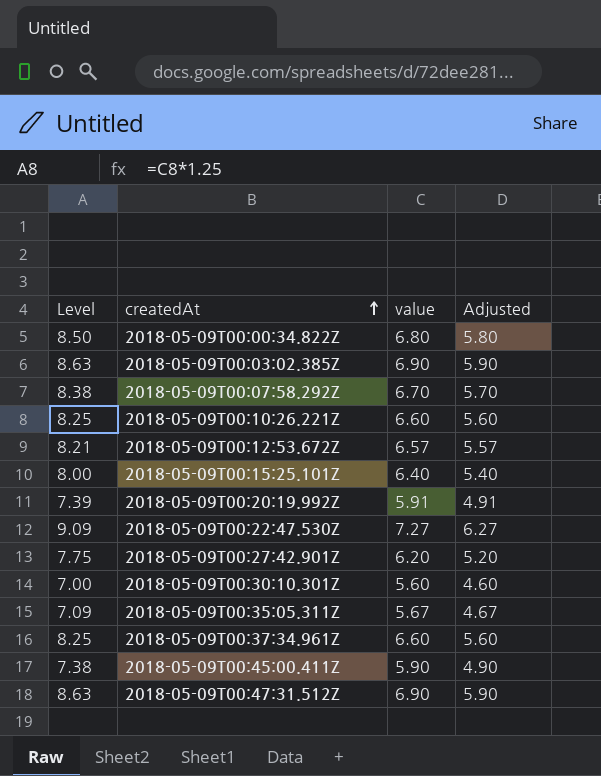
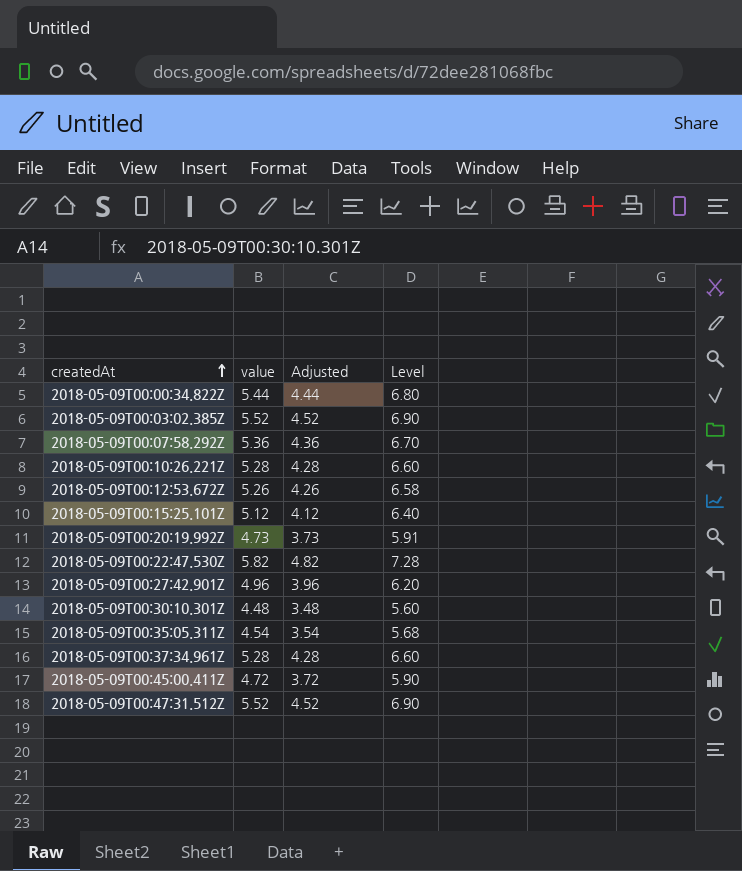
column Level | position: 1 -> 4
2018-05-09T00:00:34.822Z | value: 6.80 -> 5.44
2018-05-09T00:00:34.822Z | Adjusted: 5.80 -> 4.44
2018-05-09T00:00:34.822Z | Level: 8.50 -> 6.80
2018-05-09T00:03:02.385Z | value: 6.90 -> 5.52
2018-05-09T00:03:02.385Z | Adjusted: 5.90 -> 4.52
2018-05-09T00:03:02.385Z | Level: 8.63 -> 6.90
2018-05-09T00:07:58.292Z | value: 6.70 -> 5.36
2018-05-09T00:07:58.292Z | Adjusted: 5.70 -> 4.36
2018-05-09T00:07:58.292Z | Level: 8.38 -> 6.70
2018-05-09T00:10:26.221Z | value: 6.60 -> 5.28
2018-05-09T00:10:26.221Z | Adjusted: 5.60 -> 4.28
2018-05-09T00:10:26.221Z | Level: 8.25 -> 6.60
2018-05-09T00:12:53.672Z | value: 6.57 -> 5.26
2018-05-09T00:12:53.672Z | Adjusted: 5.57 -> 4.26
2018-05-09T00:12:53.672Z | Level: 8.21 -> 6.58
2018-05-09T00:15:25.101Z | value: 6.40 -> 5.12
2018-05-09T00:15:25.101Z | Adjusted: 5.40 -> 4.12
2018-05-09T00:15:25.101Z | Level: 8.00 -> 6.40
2018-05-09T00:20:19.992Z | value: 5.91 -> 4.73
2018-05-09T00:20:19.992Z | Adjusted: 4.91 -> 3.73
2018-05-09T00:20:19.992Z | Level: 7.39 -> 5.91
2018-05-09T00:22:47.530Z | value: 7.27 -> 5.82
2018-05-09T00:22:47.530Z | Adjusted: 6.27 -> 4.82
2018-05-09T00:22:47.530Z | Level: 9.09 -> 7.28
2018-05-09T00:27:42.901Z | value: 6.20 -> 4.96
2018-05-09T00:27:42.901Z | Adjusted: 5.20 -> 3.96
2018-05-09T00:27:42.901Z | Level: 7.75 -> 6.20
2018-05-09T00:30:10.301Z | value: 5.60 -> 4.48
2018-05-09T00:30:10.301Z | Adjusted: 4.60 -> 3.48
2018-05-09T00:30:10.301Z | Level: 7.00 -> 5.60
2018-05-09T00:35:05.311Z | value: 5.67 -> 4.54
2018-05-09T00:35:05.311Z | Adjusted: 4.67 -> 3.54
2018-05-09T00:35:05.311Z | Level: 7.09 -> 5.68
2018-05-09T00:37:34.961Z | value: 6.60 -> 5.28
2018-05-09T00:37:34.961Z | Adjusted: 5.60 -> 4.28
2018-05-09T00:37:34.961Z | Level: 8.25 -> 6.60
2018-05-09T00:45:00.411Z | value: 5.90 -> 4.72
2018-05-09T00:45:00.411Z | Adjusted: 4.90 -> 3.72
2018-05-09T00:45:00.411Z | Level: 7.38 -> 5.90
2018-05-09T00:47:31.512Z | value: 6.90 -> 5.52
2018-05-09T00:47:31.512Z | Adjusted: 5.90 -> 4.52
2018-05-09T00:47:31.512Z | Level: 8.63 -> 6.90

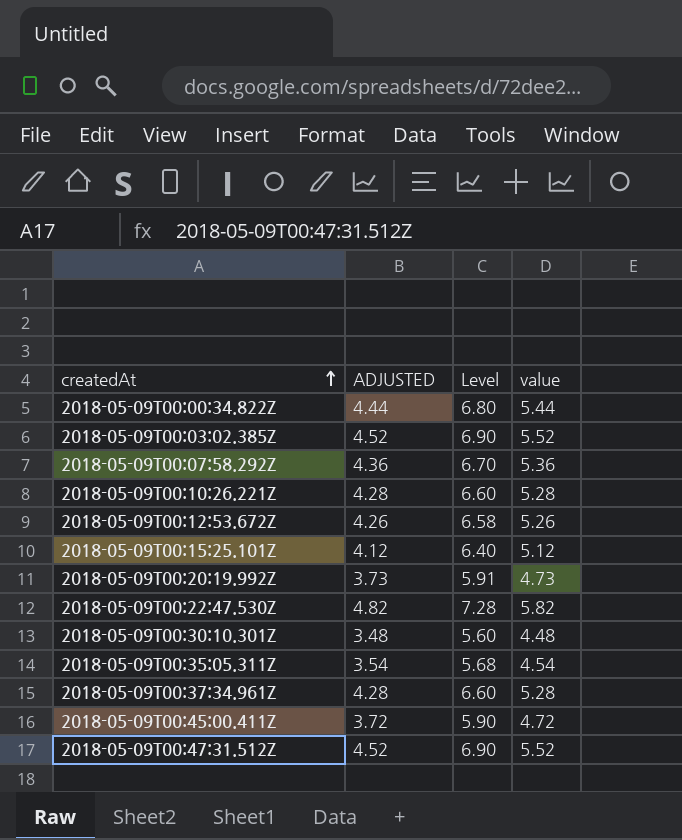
column name: Adjusted -> ADJUSTED
column value | position: 2 -> 4
row 2018-05-09T00:27:42.901Z: 4.96 | 3.96 | 6.20 -> none

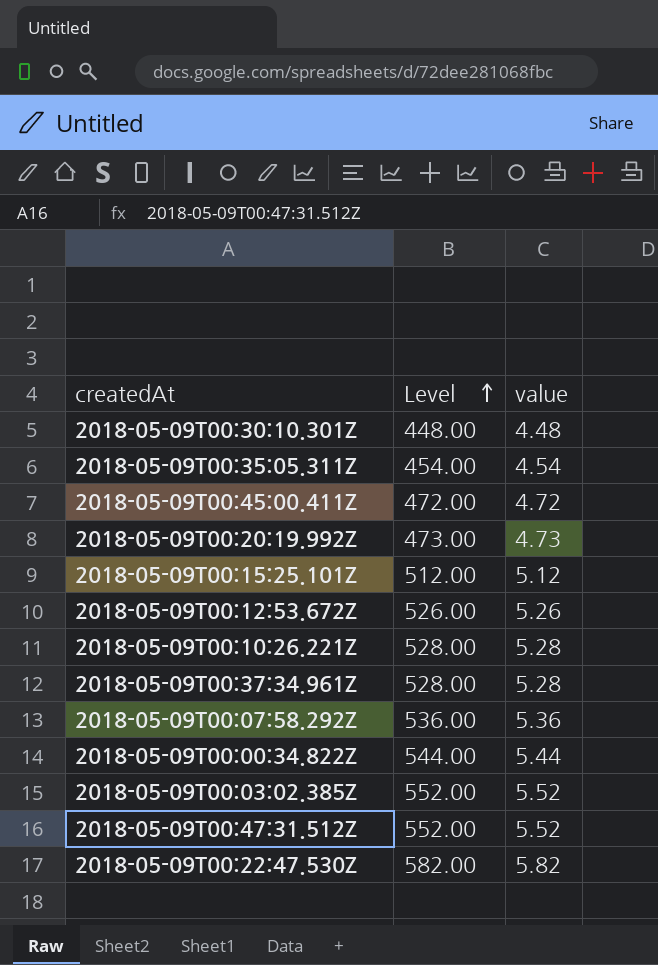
row order: createdAt ascending -> Level ascending
column ADJUSTED | formula: [value] - 1 -> none
column Level | formula: [value] * 1.25 -> [value] * 100

